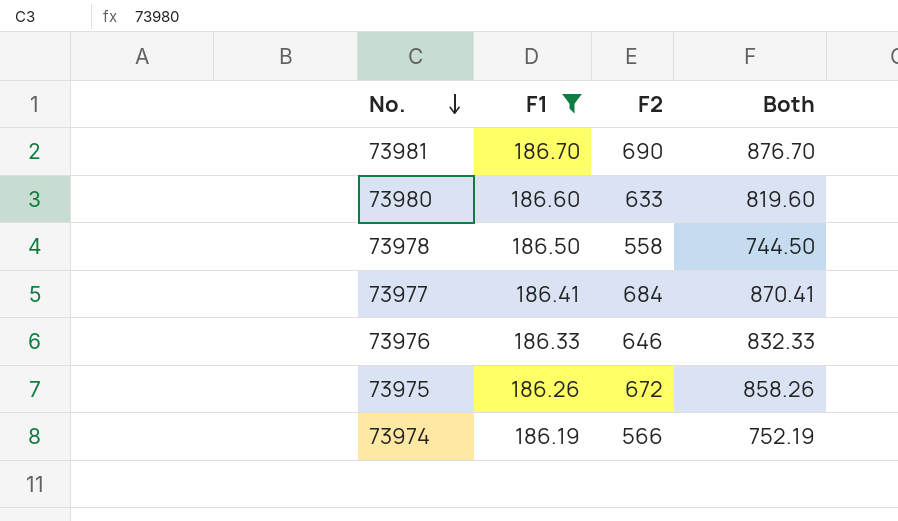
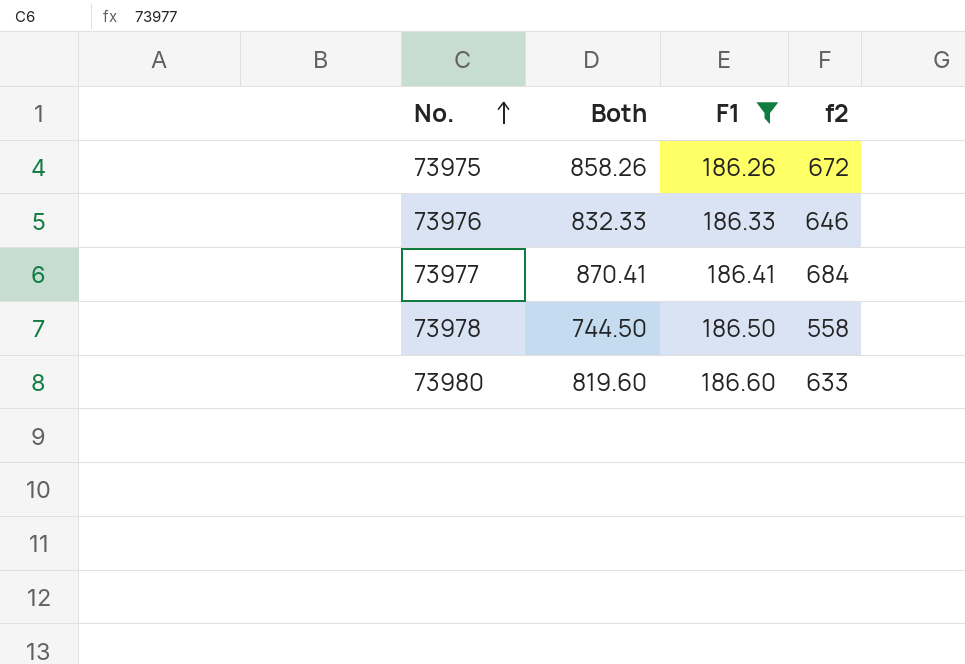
row order: No. descending -> No. ascending
column Both | position: 4 -> 2
column name: F2 -> f2
row 73981: 186.70 | 690 | 876.70 -> none
row 73974: 186.19 | 566 | 752.19 -> none

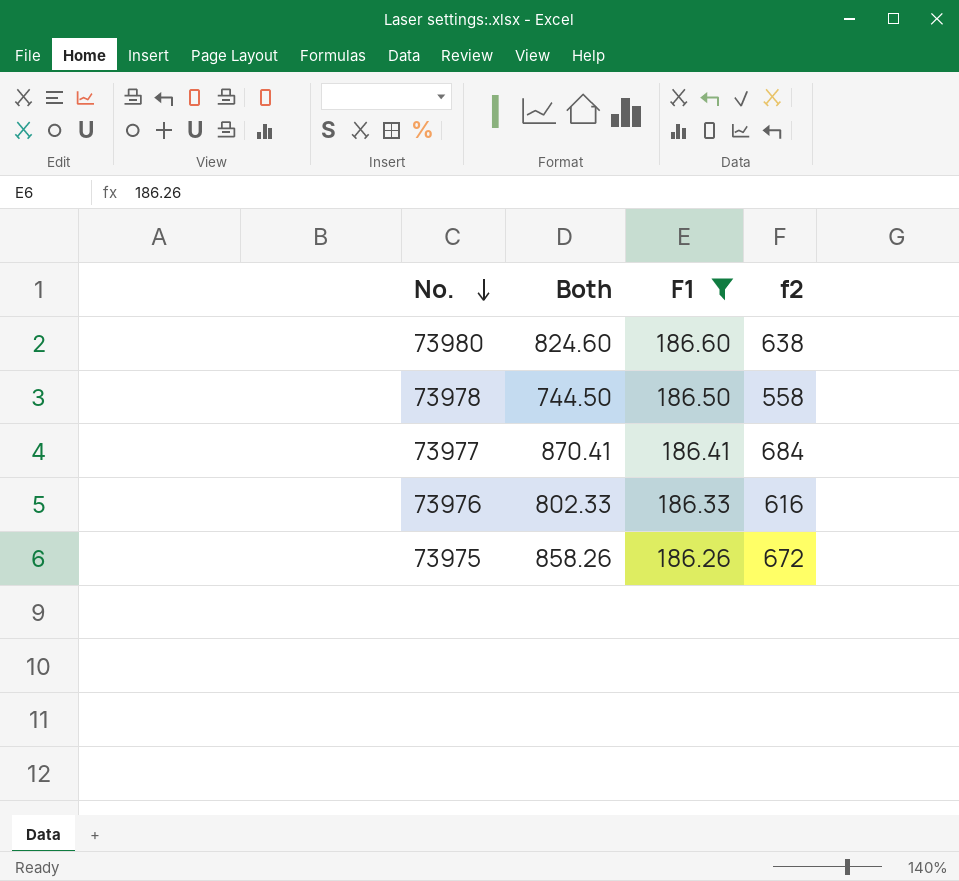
row order: No. ascending -> No. descending
73980 | Both: 819.60 -> 824.60
73980 | f2: 633 -> 638
73976 | Both: 832.33 -> 802.33
73976 | f2: 646 -> 616

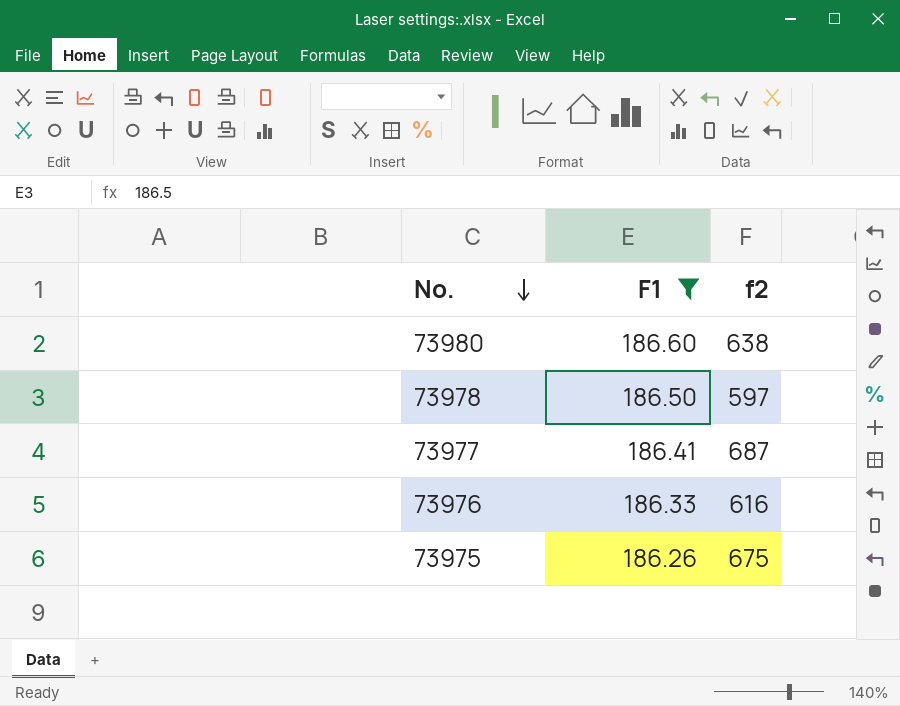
column Both | formula: [F1] + [f2] -> none
73978 | f2: 558 -> 597
73977 | f2: 684 -> 687
73975 | f2: 672 -> 675

